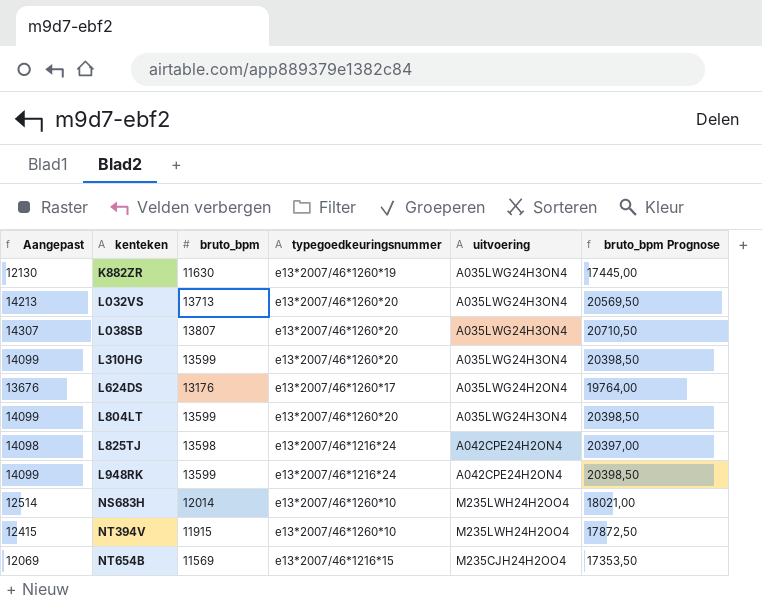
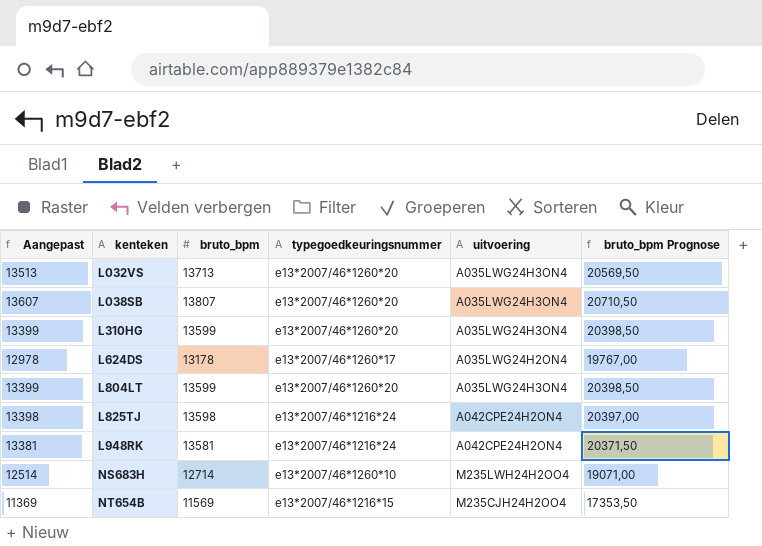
column Aangepast | formula: [bruto_bpm] + 500 -> [bruto_bpm] - 200
row K882ZR: 12130 | 11630 | e13*2007/46*1260*19 | A035LWG24H3ON4 | 17445,00 -> none
row NT394V: 12415 | 11915 | e13*2007/46*1260*10 | M235LWH24H2OO4 | 17872,50 -> none
L624DS | bruto_bpm: 13176 -> 13178
L624DS | bruto_bpm Prognose: 19764,00 -> 19767,00
L948RK | bruto_bpm: 13599 -> 13581
L948RK | bruto_bpm Prognose: 20398,50 -> 20371,50
NS683H | bruto_bpm: 12014 -> 12714
NS683H | bruto_bpm Prognose: 18021,00 -> 19071,00

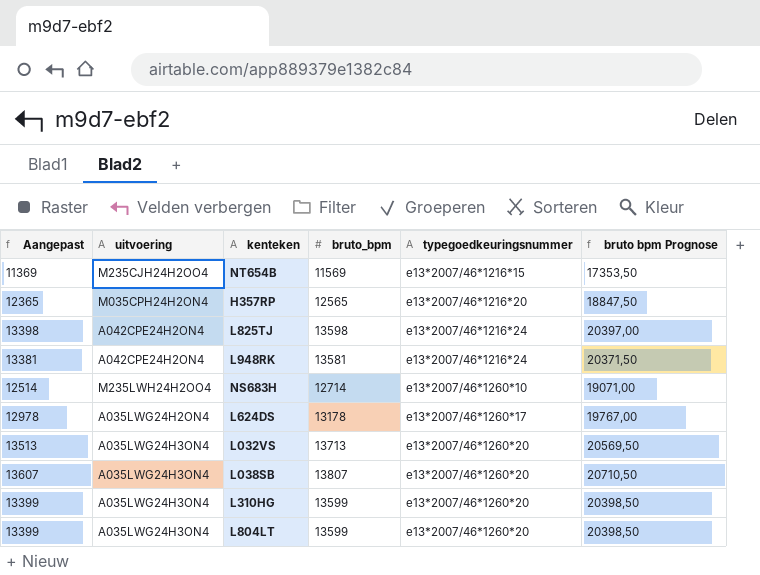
row order: kenteken ascending -> typegoedkeuringsnummer ascending
column uitvoering | position: 5 -> 2
column name: bruto_bpm Prognose -> bruto bpm Prognose
row H357RP: none -> 12365 | M035CPH24H2ON4 | 12565 | e13*2007/46*1216*20 | 18847,50

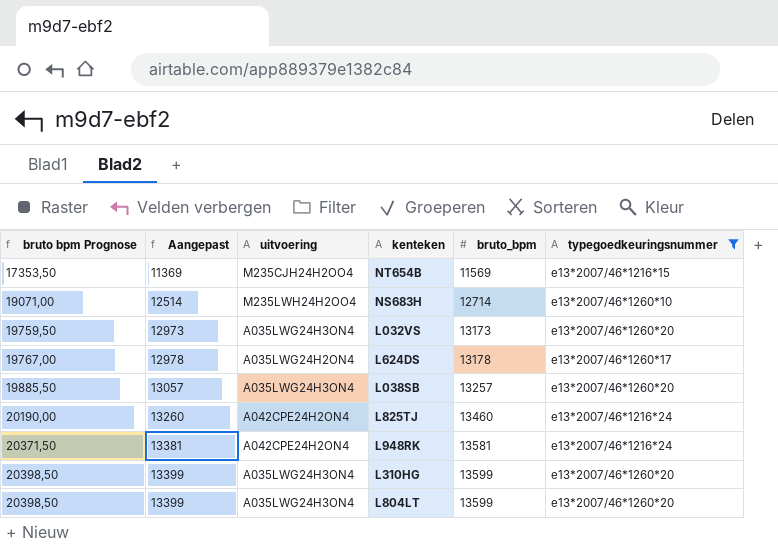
filter: none -> typegoedkeuringsnummer != e13*2007/46*1216*20
row order: typegoedkeuringsnummer ascending -> bruto bpm Prognose ascending
column bruto bpm Prognose | position: 6 -> 1
L032VS | bruto bpm Prognose: 20569,50 -> 19759,50
L032VS | Aangepast: 13513 -> 12973
L032VS | bruto_bpm: 13713 -> 13173
L038SB | bruto bpm Prognose: 20710,50 -> 19885,50
L038SB | Aangepast: 13607 -> 13057
L038SB | bruto_bpm: 13807 -> 13257
L825TJ | bruto bpm Prognose: 20397,00 -> 20190,00
L825TJ | Aangepast: 13398 -> 13260
L825TJ | bruto_bpm: 13598 -> 13460

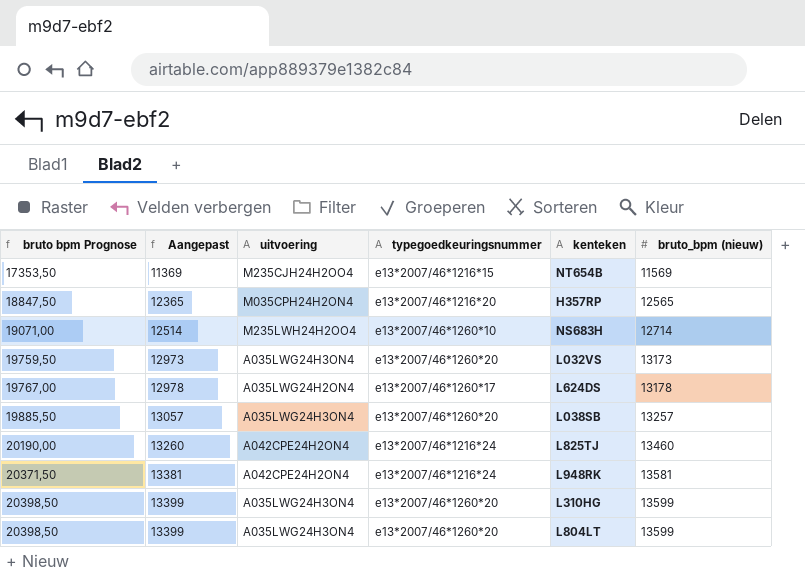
filter: typegoedkeuringsnummer != e13*2007/46*1216*20 -> none
column typegoedkeuringsnummer | position: 6 -> 4
column name: bruto_bpm -> bruto_bpm (nieuw)

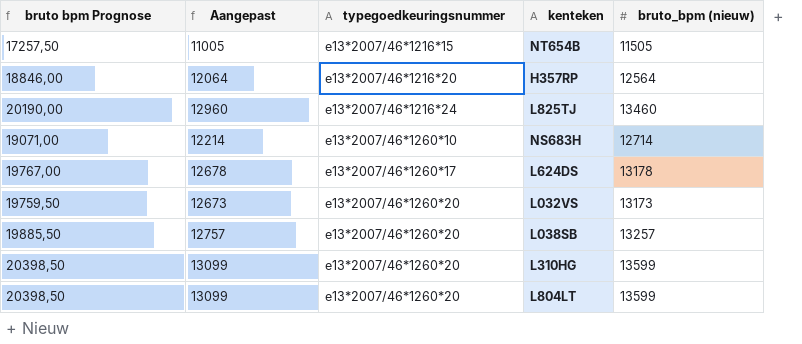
row order: bruto bpm Prognose ascending -> typegoedkeuringsnummer ascending
column uitvoering | position: 3 -> none
column Aangepast | formula: [bruto_bpm (nieuw)] - 200 -> [bruto_bpm (nieuw)] - 500
row L948RK: 20371,50 | 13381 | A042CPE24H2ON4 | e13*2007/46*1216*24 | 13581 -> none
NT654B | bruto bpm Prognose: 17353,50 -> 17257,50
NT654B | bruto_bpm (nieuw): 11569 -> 11505
H357RP | bruto bpm Prognose: 18847,50 -> 18846,00
H357RP | bruto_bpm (nieuw): 12565 -> 12564

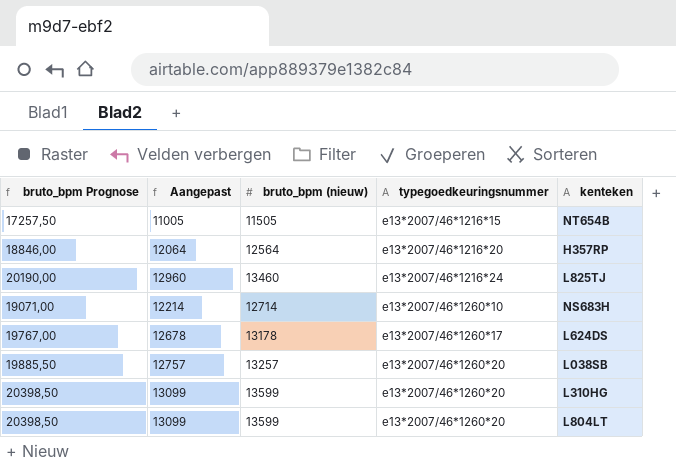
column name: bruto bpm Prognose -> bruto_bpm Prognose
column bruto_bpm (nieuw) | position: 5 -> 3
row L032VS: 19759,50 | 12673 | e13*2007/46*1260*20 | 13173 -> none

